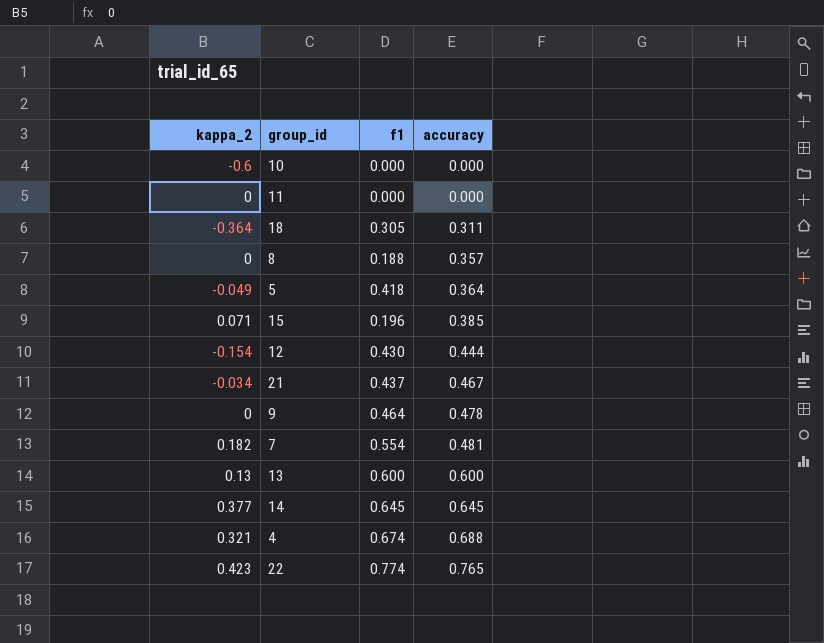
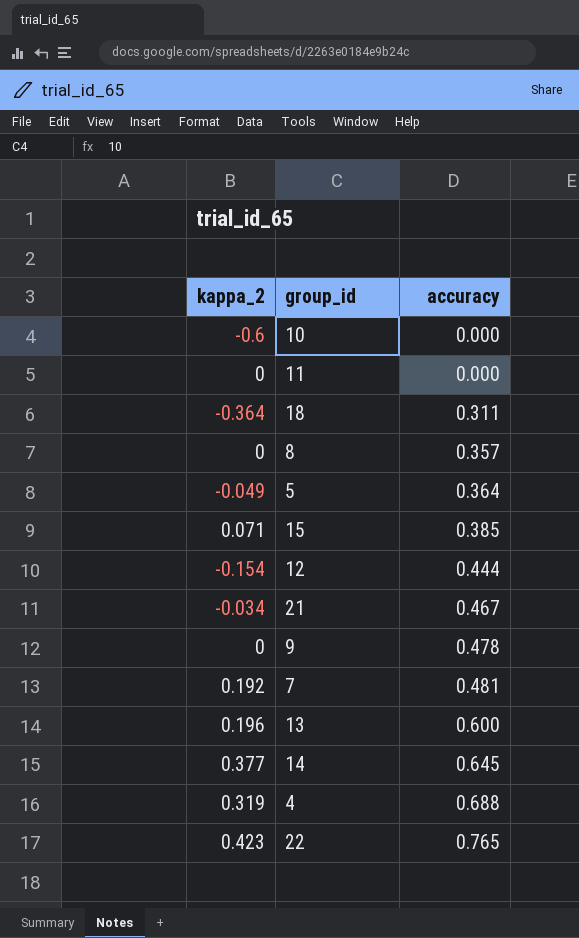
column f1 | position: 3 -> none
7 | kappa_2: 0.182 -> 0.192
13 | kappa_2: 0.13 -> 0.196
4 | kappa_2: 0.321 -> 0.319

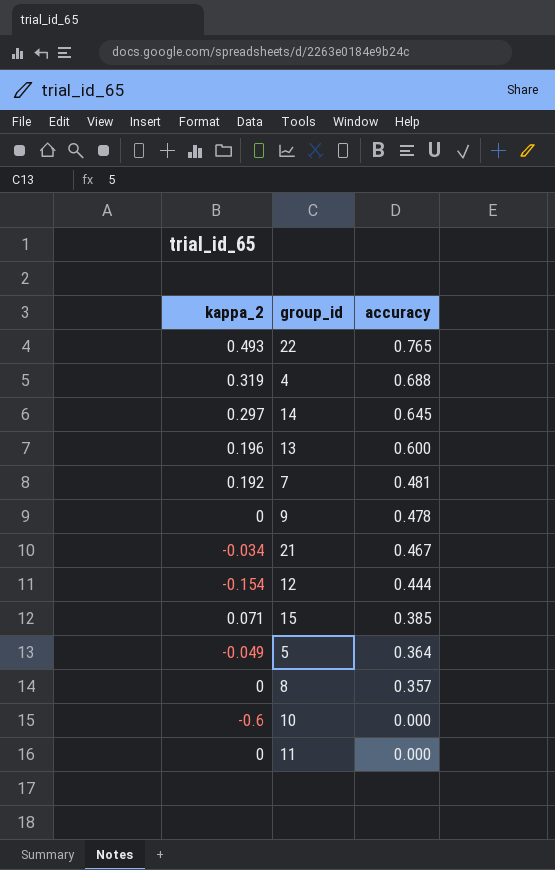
row order: accuracy ascending -> accuracy descending
row 18: -0.364 | 0.311 -> none
22 | kappa_2: 0.423 -> 0.493
14 | kappa_2: 0.377 -> 0.297

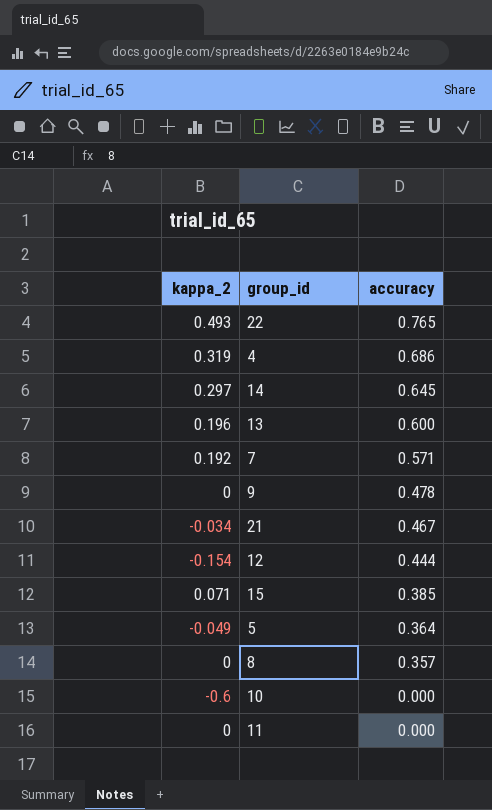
4 | accuracy: 0.688 -> 0.686
7 | accuracy: 0.481 -> 0.571

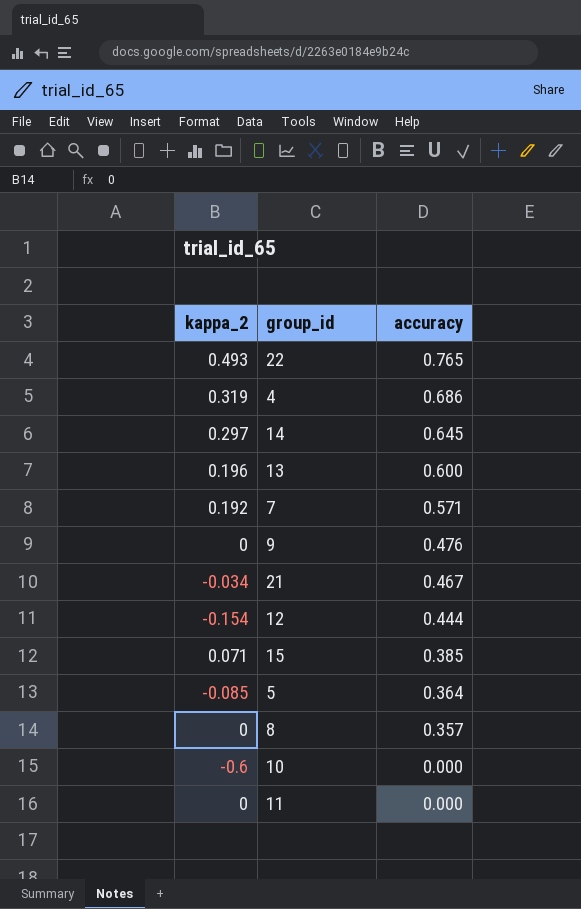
9 | accuracy: 0.478 -> 0.476
5 | kappa_2: -0.049 -> -0.085

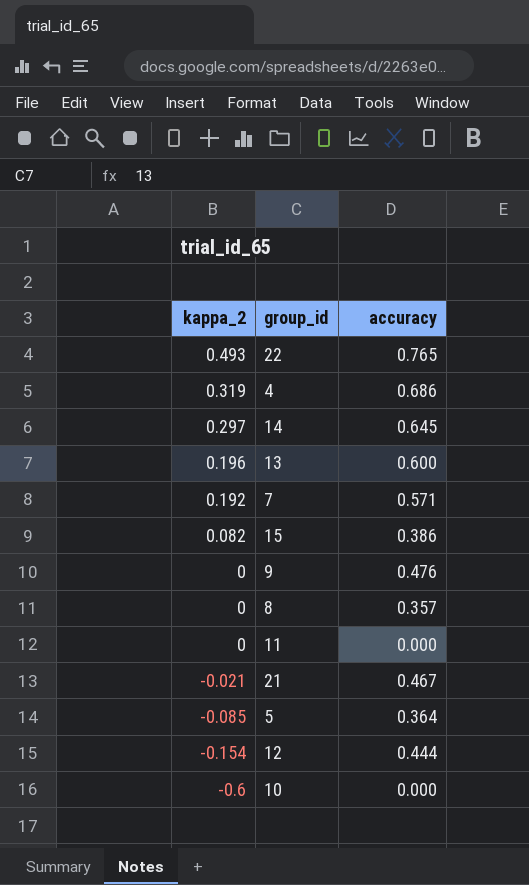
row order: accuracy descending -> kappa_2 descending
15 | kappa_2: 0.071 -> 0.082
15 | accuracy: 0.385 -> 0.386
21 | kappa_2: -0.034 -> -0.021

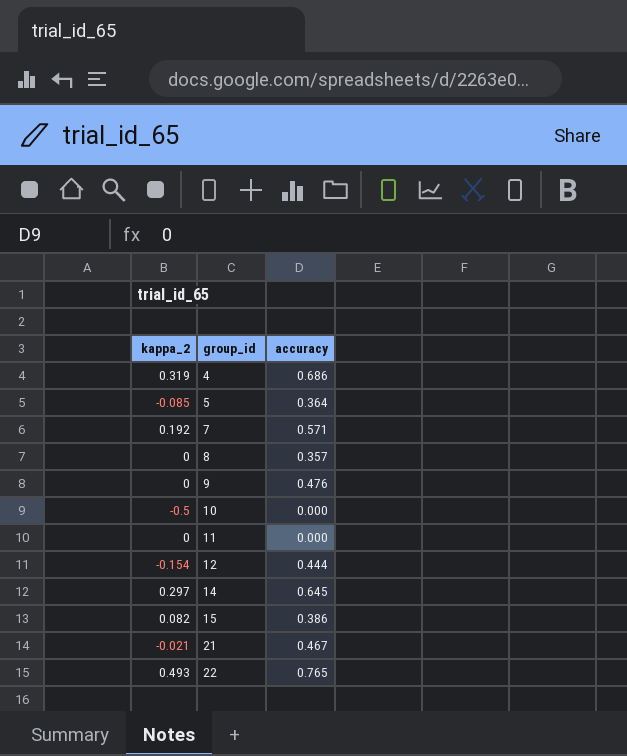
row order: kappa_2 descending -> group_id ascending
row 13: 0.196 | 0.600 -> none
10 | kappa_2: -0.6 -> -0.5

